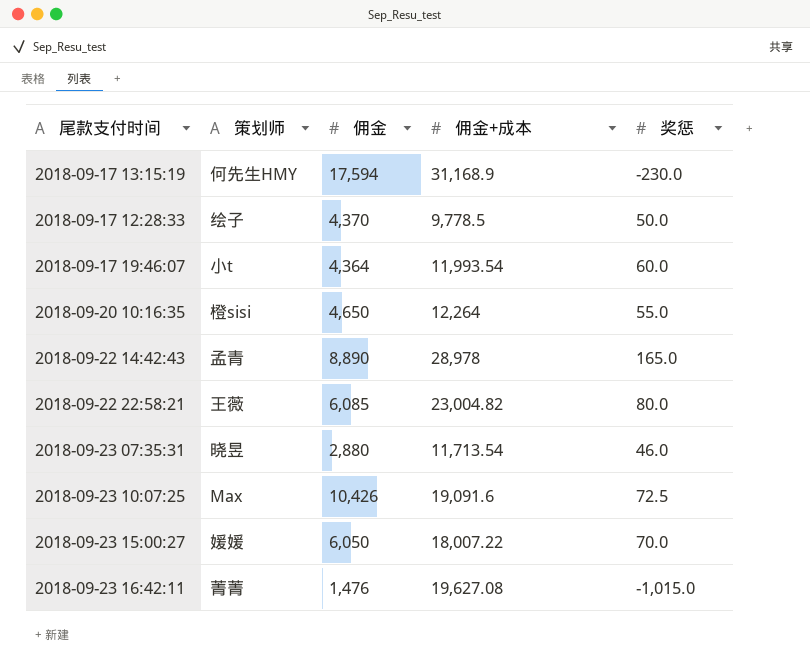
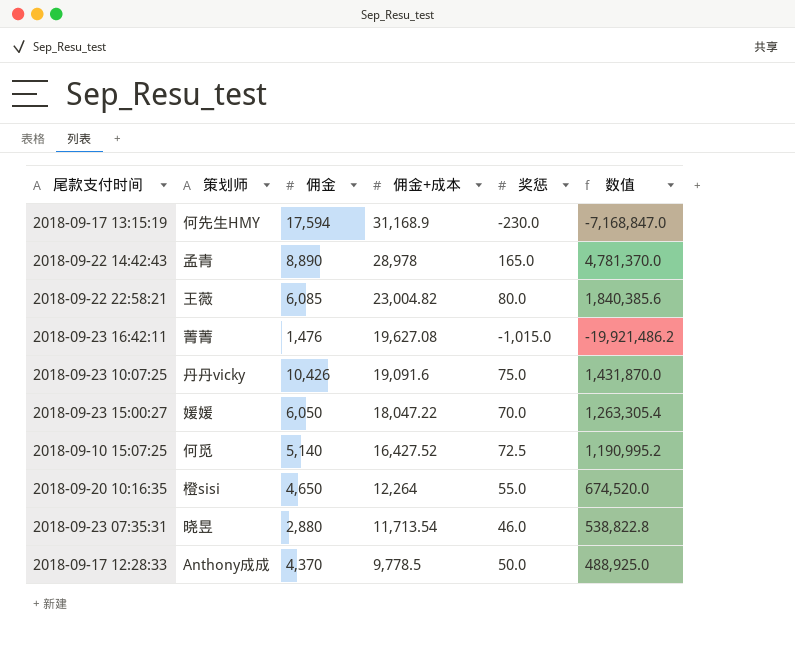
row order: none -> 佣金+成本 descending
column 数值 | formula: none -> [佣金+成本] * [奖惩]
row 2018-09-17 19:46:07: 小t | 4,364 | 11,993.54 | 60.0 -> none
2018-09-23 10:07:25 | 策划师: Max -> 丹丹vicky
2018-09-23 10:07:25 | 奖惩: 72.5 -> 75.0
2018-09-23 15:00:27 | 佣金+成本: 18,007.22 -> 18,047.22
row 2018-09-10 15:07:25: none -> 何觅 | 5,140 | 16,427.52 | 72.5 | 1,190,995.2
2018-09-17 12:28:33 | 策划师: 绘子 -> Anthony成成

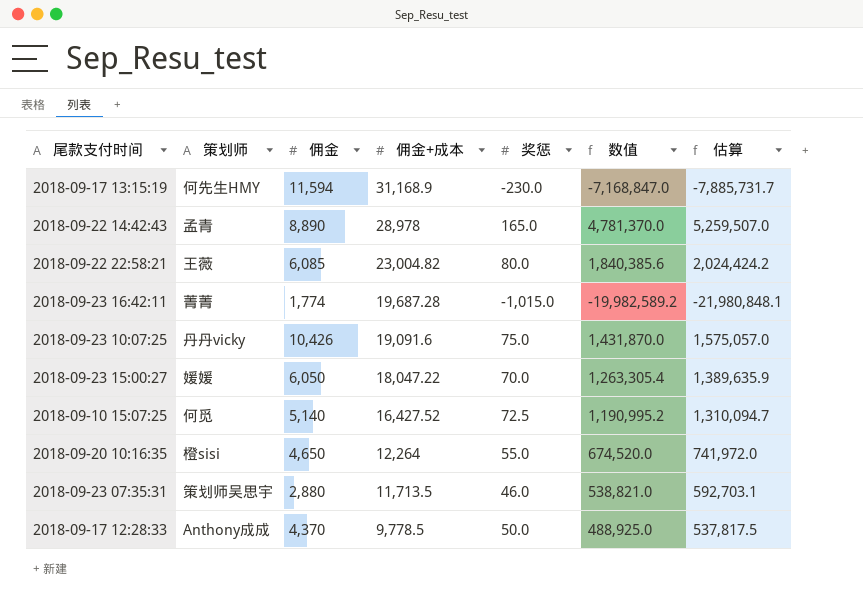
column 估算 | formula: none -> [数值] * 1.1
2018-09-17 13:15:19 | 佣金: 17,594 -> 11,594
2018-09-23 16:42:11 | 佣金: 1,476 -> 1,774
2018-09-23 16:42:11 | 佣金+成本: 19,627.08 -> 19,687.28
2018-09-23 16:42:11 | 数值: -19,921,486.2 -> -19,982,589.2
2018-09-23 07:35:31 | 策划师: 晓昱 -> 策划师吴思宇
2018-09-23 07:35:31 | 佣金+成本: 11,713.54 -> 11,713.5
2018-09-23 07:35:31 | 数值: 538,822.8 -> 538,821.0

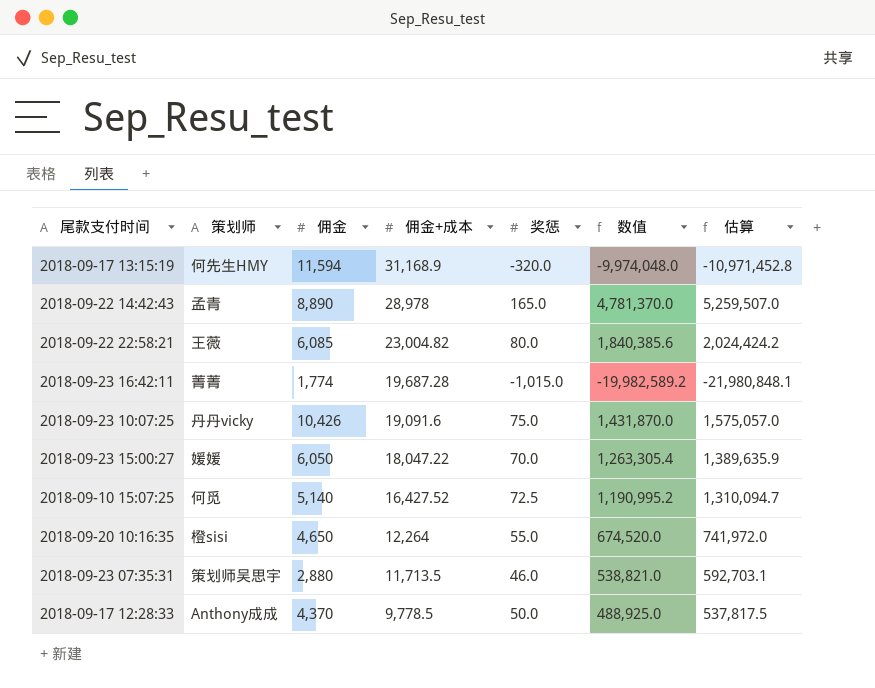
2018-09-17 13:15:19 | 奖惩: -230.0 -> -320.0
2018-09-17 13:15:19 | 数值: -7,168,847.0 -> -9,974,048.0
2018-09-17 13:15:19 | 估算: -7,885,731.7 -> -10,971,452.8

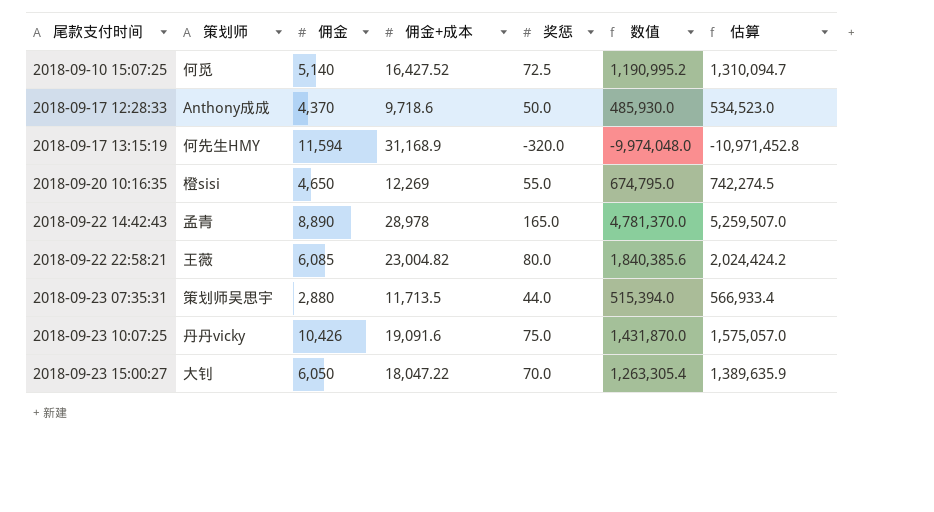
row order: 佣金+成本 descending -> 尾款支付时间 ascending
row 2018-09-23 16:42:11: 菁菁 | 1,774 | 19,687.28 | -1,015.0 | -19,982,589.2 | -21,980,848.1 -> none
2018-09-17 12:28:33 | 佣金+成本: 9,778.5 -> 9,718.6
2018-09-17 12:28:33 | 数值: 488,925.0 -> 485,930.0
2018-09-17 12:28:33 | 估算: 537,817.5 -> 534,523.0
2018-09-20 10:16:35 | 佣金+成本: 12,264 -> 12,269
2018-09-20 10:16:35 | 数值: 674,520.0 -> 674,795.0
2018-09-20 10:16:35 | 估算: 741,972.0 -> 742,274.5
2018-09-23 07:35:31 | 奖惩: 46.0 -> 44.0
2018-09-23 07:35:31 | 数值: 538,821.0 -> 515,394.0
2018-09-23 07:35:31 | 估算: 592,703.1 -> 566,933.4
2018-09-23 15:00:27 | 策划师: 媛媛 -> 大钊

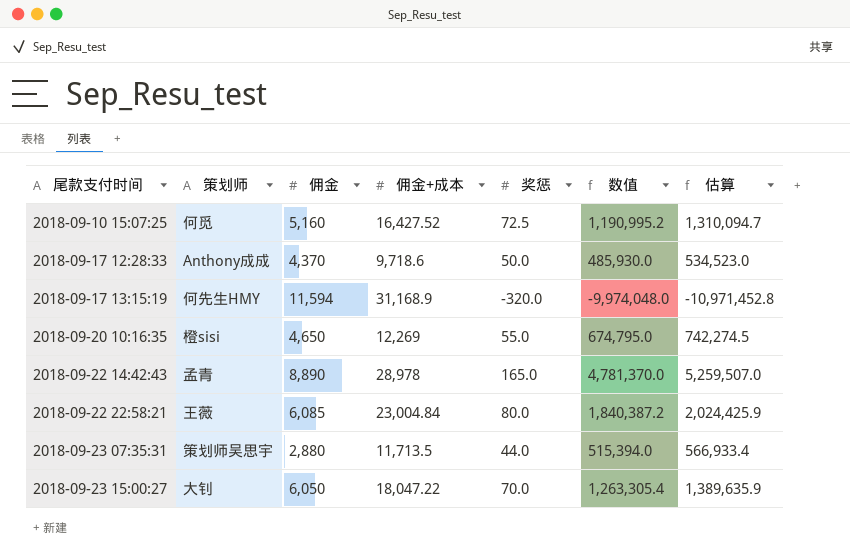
row 2018-09-23 10:07:25: 丹丹vicky | 10,426 | 19,091.6 | 75.0 | 1,431,870.0 | 1,575,057.0 -> none
2018-09-10 15:07:25 | 佣金: 5,140 -> 5,160
2018-09-22 22:58:21 | 佣金+成本: 23,004.82 -> 23,004.84
2018-09-22 22:58:21 | 数值: 1,840,385.6 -> 1,840,387.2
2018-09-22 22:58:21 | 估算: 2,024,424.2 -> 2,024,425.9

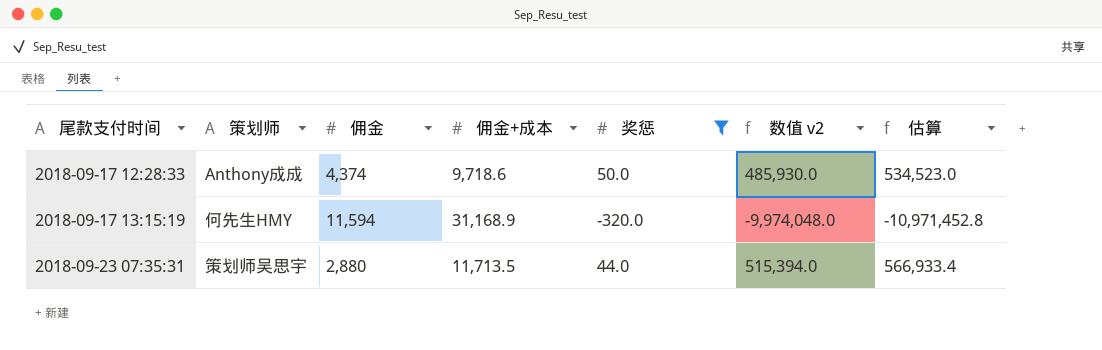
filter: none -> 奖惩 <= 50.0
column name: 数值 -> 数值 v2
2018-09-17 12:28:33 | 佣金: 4,370 -> 4,374

